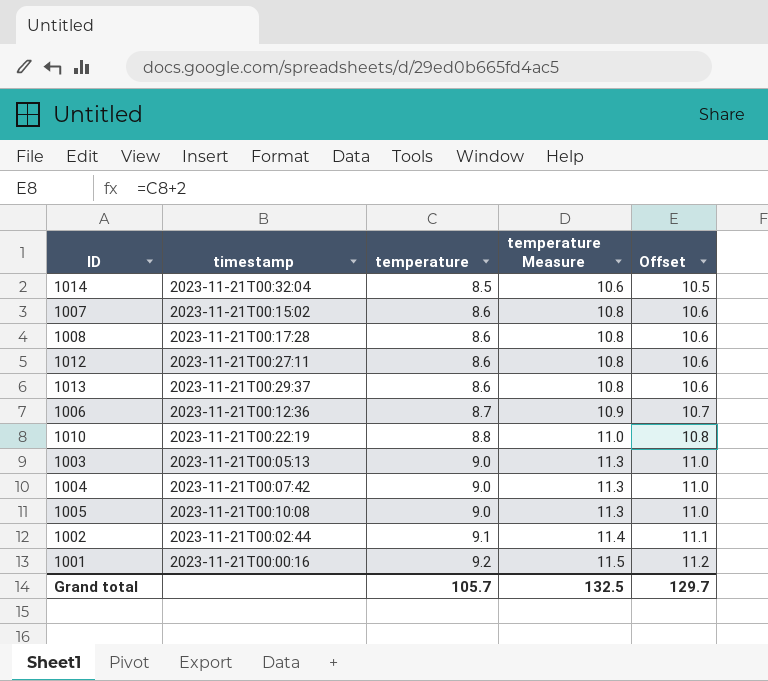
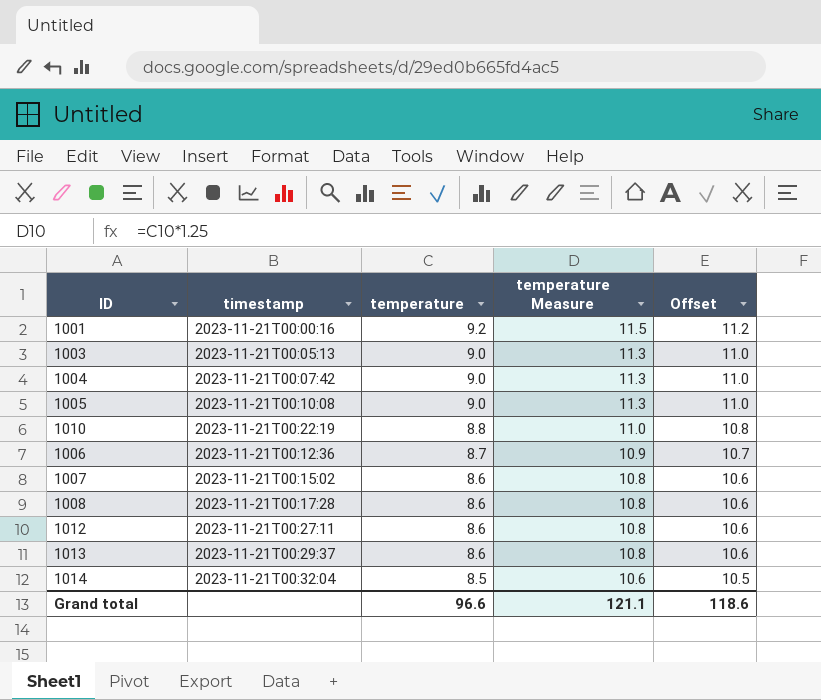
row order: temperature ascending -> temperature descending
row 1002: 2023-11-21T00:02:44 | 9.1 | 11.4 | 11.1 -> none
Grand total | temperature: 105.7 -> 96.6
Grand total | temperature Measure: 132.5 -> 121.1
Grand total | Offset: 129.7 -> 118.6

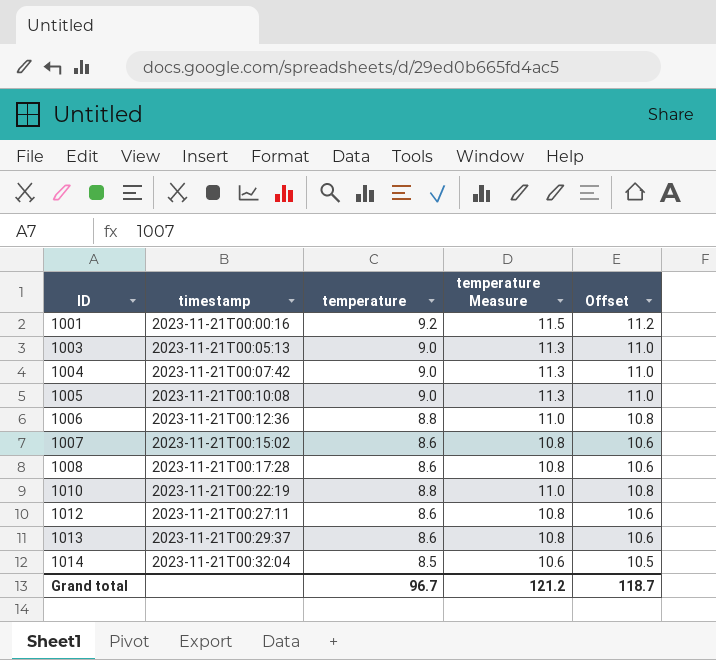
row order: temperature descending -> ID ascending
1006 | temperature: 8.7 -> 8.8
1006 | temperature Measure: 10.9 -> 11.0
1006 | Offset: 10.7 -> 10.8
Grand total | temperature: 96.6 -> 96.7
Grand total | temperature Measure: 121.1 -> 121.2
Grand total | Offset: 118.6 -> 118.7

